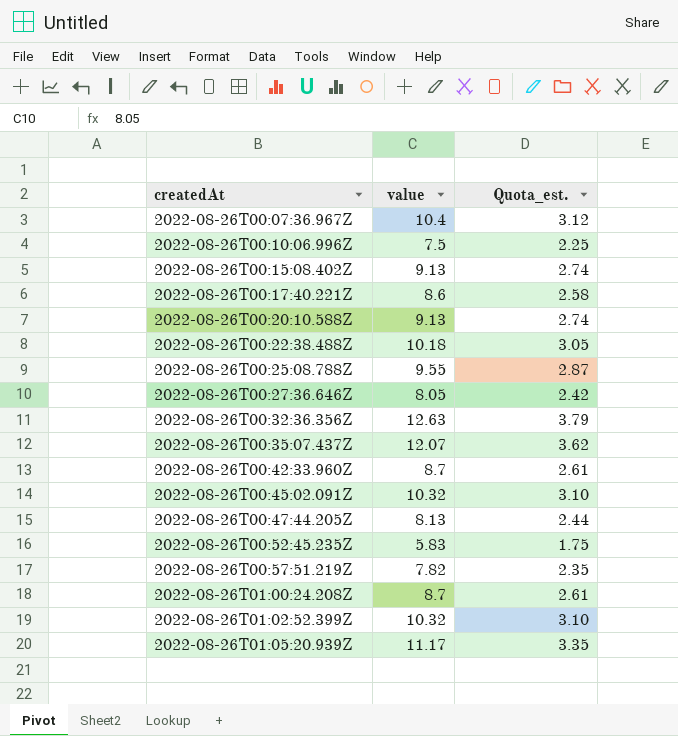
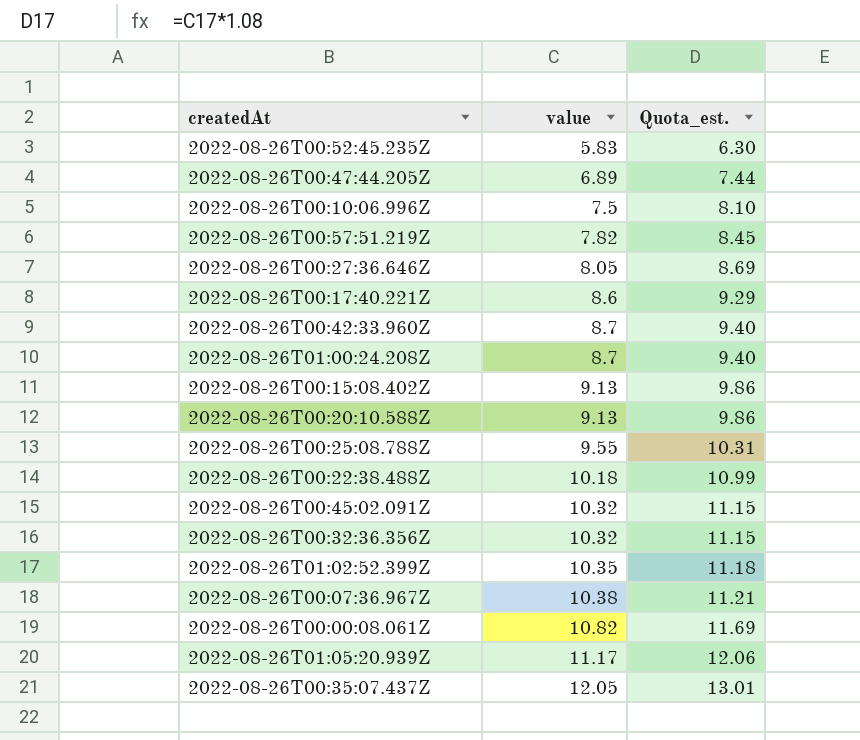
row order: createdAt ascending -> value ascending
column Quota_est. | formula: [value] * 0.3 -> [value] * 1.08
2022-08-26T00:47:44.205Z | value: 8.13 -> 6.89
2022-08-26T00:32:36.356Z | value: 12.63 -> 10.32
2022-08-26T01:02:52.399Z | value: 10.32 -> 10.35
2022-08-26T00:07:36.967Z | value: 10.4 -> 10.38
row 2022-08-26T00:00:08.061Z: none -> 10.82 | 11.69
2022-08-26T00:35:07.437Z | value: 12.07 -> 12.05

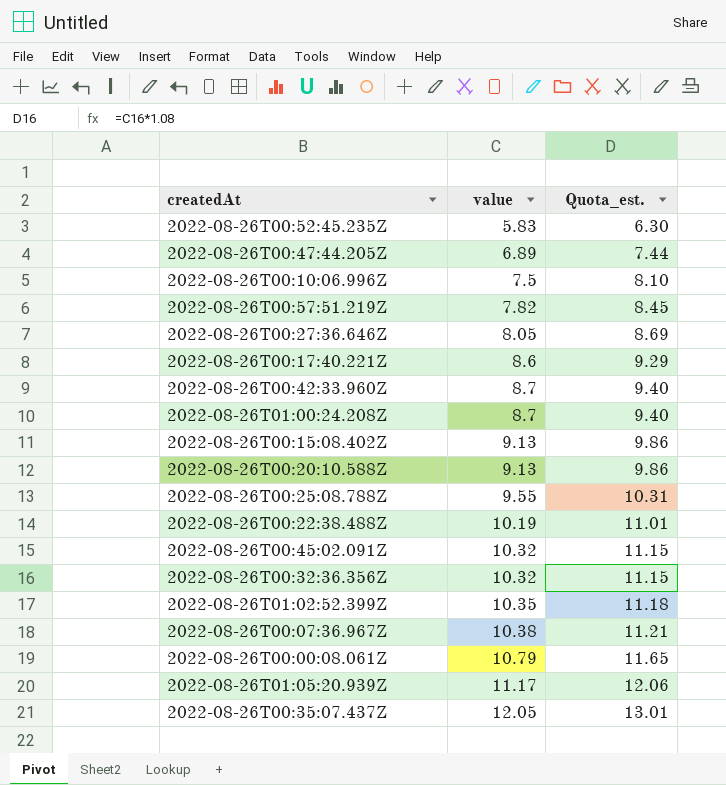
2022-08-26T00:22:38.488Z | value: 10.18 -> 10.19
2022-08-26T00:22:38.488Z | Quota_est.: 10.99 -> 11.01
2022-08-26T00:00:08.061Z | value: 10.82 -> 10.79
2022-08-26T00:00:08.061Z | Quota_est.: 11.69 -> 11.65

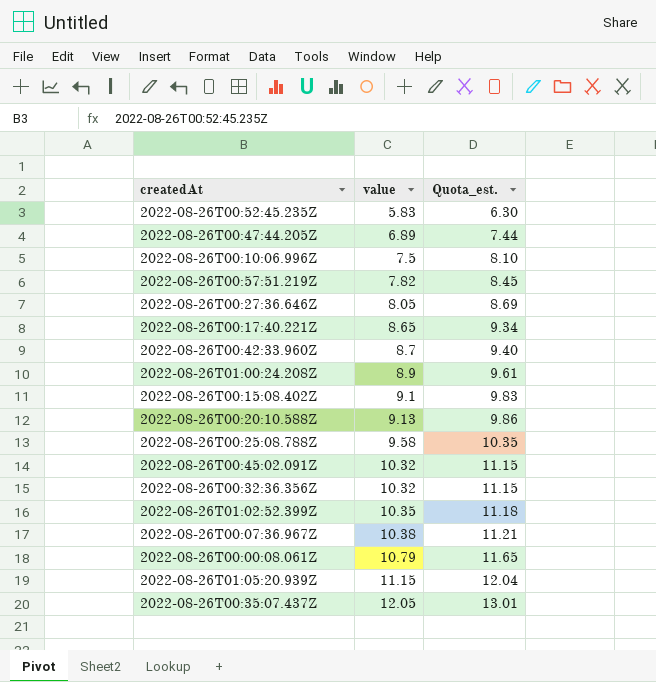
row 2022-08-26T00:22:38.488Z: 10.19 | 11.01 -> none
2022-08-26T00:17:40.221Z | value: 8.6 -> 8.65
2022-08-26T00:17:40.221Z | Quota_est.: 9.29 -> 9.34
2022-08-26T01:00:24.208Z | value: 8.7 -> 8.9
2022-08-26T01:00:24.208Z | Quota_est.: 9.40 -> 9.61
2022-08-26T00:15:08.402Z | value: 9.13 -> 9.1
2022-08-26T00:15:08.402Z | Quota_est.: 9.86 -> 9.83
2022-08-26T00:25:08.788Z | value: 9.55 -> 9.58
2022-08-26T00:25:08.788Z | Quota_est.: 10.31 -> 10.35
2022-08-26T01:05:20.939Z | value: 11.17 -> 11.15
2022-08-26T01:05:20.939Z | Quota_est.: 12.06 -> 12.04

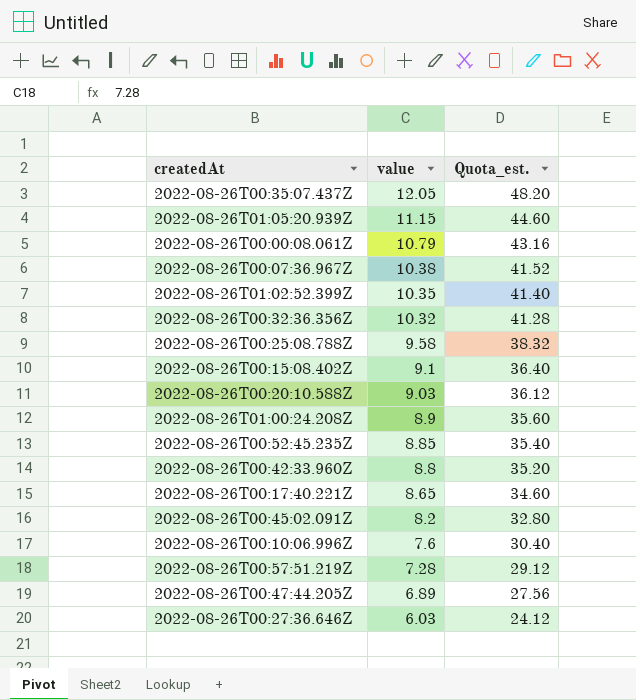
row order: value ascending -> value descending
column Quota_est. | formula: [value] * 1.08 -> [value] * 4
2022-08-26T00:20:10.588Z | value: 9.13 -> 9.03
2022-08-26T00:52:45.235Z | value: 5.83 -> 8.85
2022-08-26T00:42:33.960Z | value: 8.7 -> 8.8
2022-08-26T00:45:02.091Z | value: 10.32 -> 8.2
2022-08-26T00:10:06.996Z | value: 7.5 -> 7.6
2022-08-26T00:57:51.219Z | value: 7.82 -> 7.28
2022-08-26T00:27:36.646Z | value: 8.05 -> 6.03

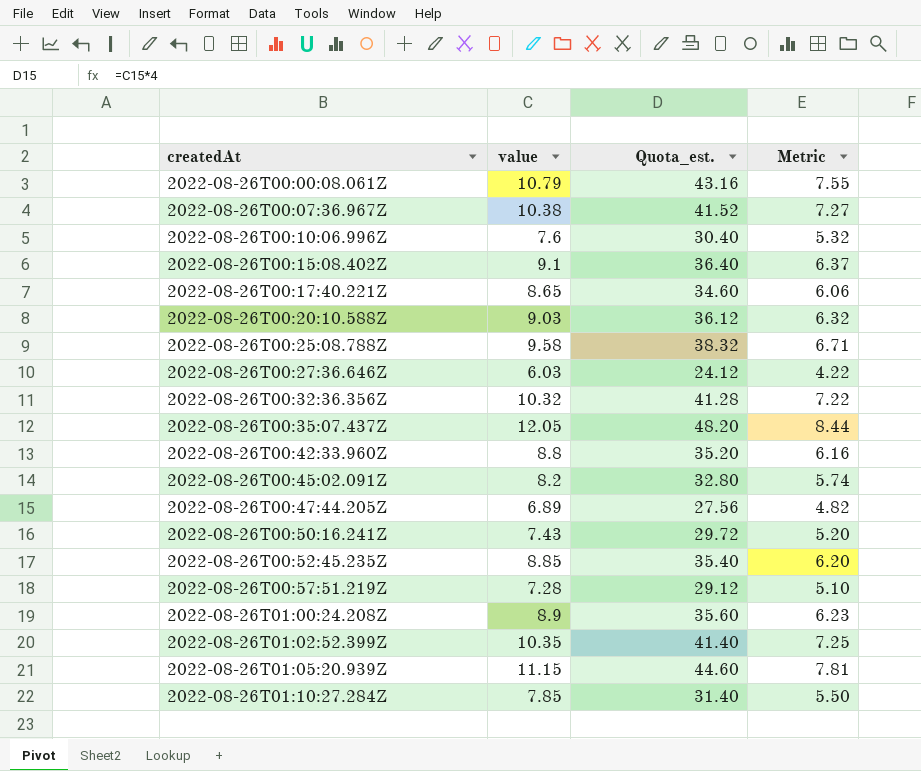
row order: value descending -> createdAt ascending
column Metric | formula: none -> [value] * 0.7
row 2022-08-26T00:50:16.241Z: none -> 7.43 | 29.72 | 5.20
row 2022-08-26T01:10:27.284Z: none -> 7.85 | 31.40 | 5.50

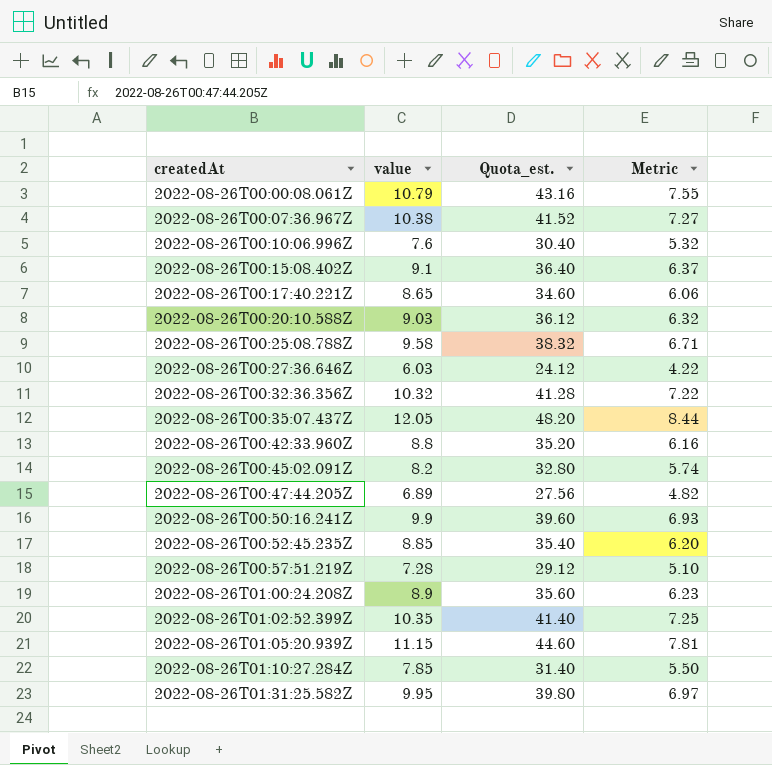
2022-08-26T00:50:16.241Z | value: 7.43 -> 9.9
2022-08-26T00:50:16.241Z | Quota_est.: 29.72 -> 39.60
2022-08-26T00:50:16.241Z | Metric: 5.20 -> 6.93
row 2022-08-26T01:31:25.582Z: none -> 9.95 | 39.80 | 6.97

